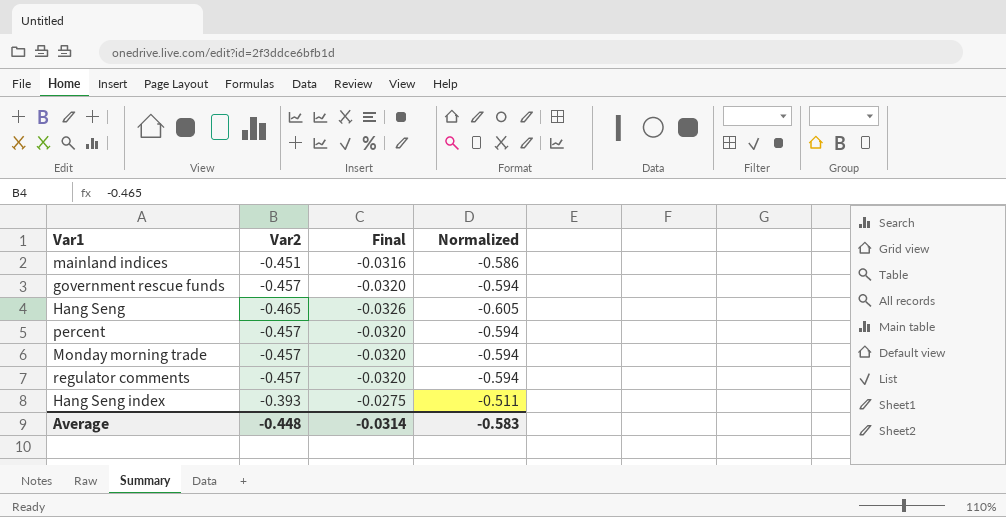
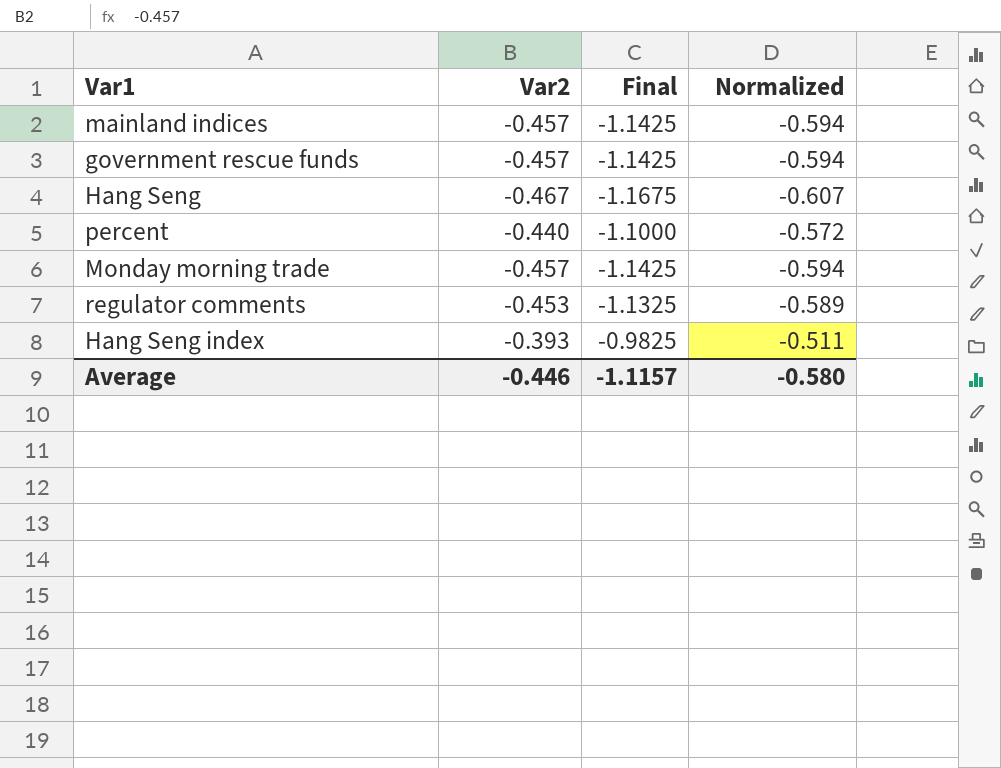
column Final | formula: [Var2] * 0.07 -> [Var2] * 2.5
mainland indices | Var2: -0.451 -> -0.457
mainland indices | Normalized: -0.586 -> -0.594
Hang Seng | Var2: -0.465 -> -0.467
Hang Seng | Normalized: -0.605 -> -0.607
percent | Var2: -0.457 -> -0.440
percent | Normalized: -0.594 -> -0.572
regulator comments | Var2: -0.457 -> -0.453
regulator comments | Normalized: -0.594 -> -0.589
Average | Var2: -0.448 -> -0.446
Average | Final: -0.0314 -> -1.1157
Average | Normalized: -0.583 -> -0.580

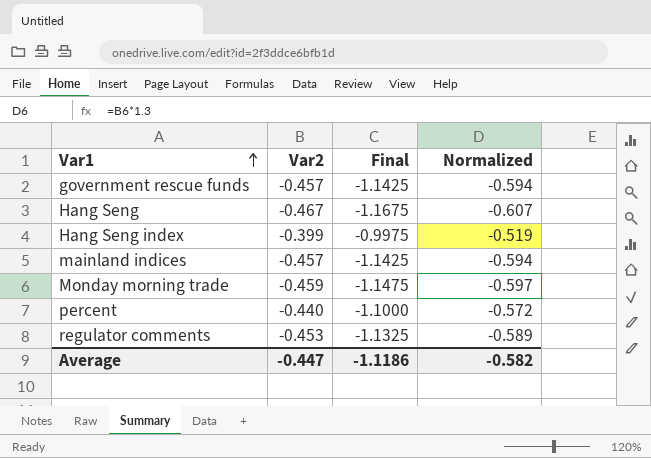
row order: none -> Var1 ascending
Hang Seng index | Var2: -0.393 -> -0.399
Hang Seng index | Final: -0.9825 -> -0.9975
Hang Seng index | Normalized: -0.511 -> -0.519
Monday morning trade | Var2: -0.457 -> -0.459
Monday morning trade | Final: -1.1425 -> -1.1475
Monday morning trade | Normalized: -0.594 -> -0.597
Average | Var2: -0.446 -> -0.447
Average | Final: -1.1157 -> -1.1186
Average | Normalized: -0.580 -> -0.582

